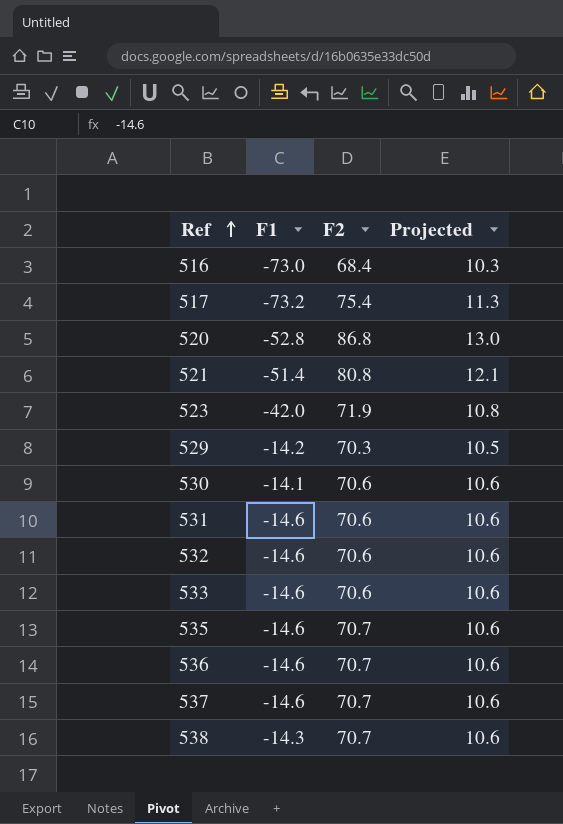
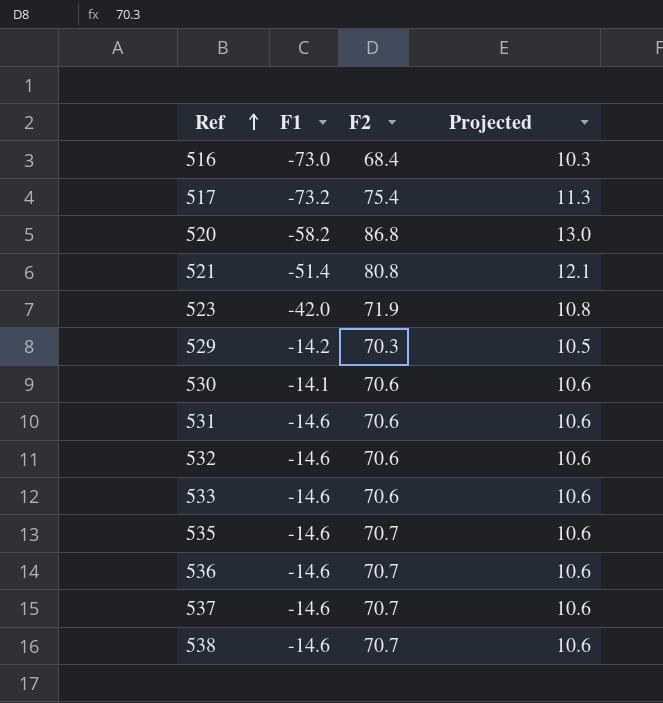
520 | F1: -52.8 -> -58.2
538 | F1: -14.3 -> -14.6

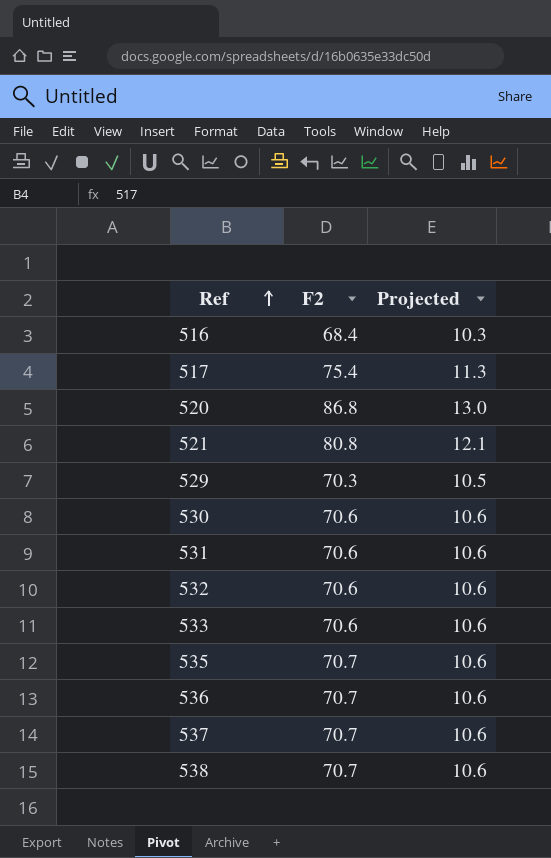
column F1 | position: 2 -> none
row 523: -42.0 | 71.9 | 10.8 -> none

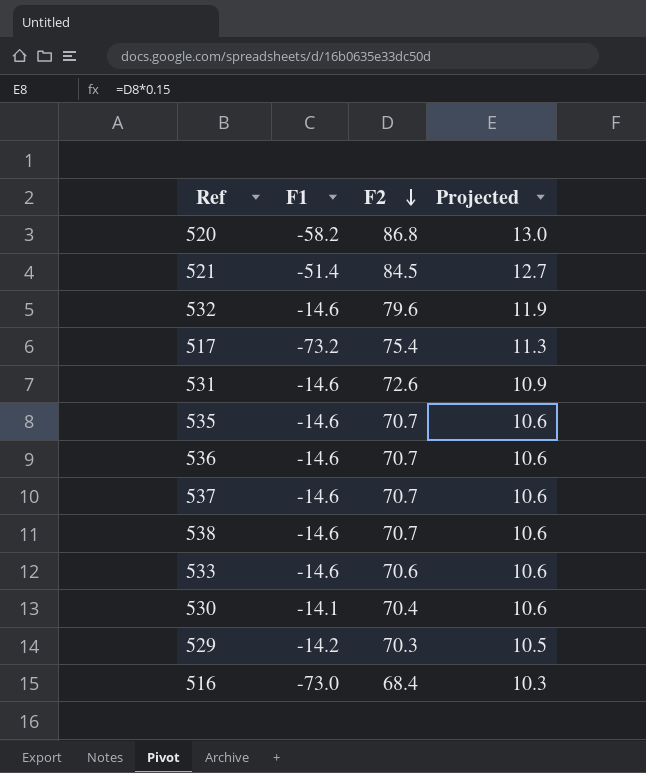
row order: Ref ascending -> F2 descending
column F1 | position: none -> 2
521 | F2: 80.8 -> 84.5
521 | Projected: 12.1 -> 12.7
532 | F2: 70.6 -> 79.6
532 | Projected: 10.6 -> 11.9
531 | F2: 70.6 -> 72.6
531 | Projected: 10.6 -> 10.9
530 | F2: 70.6 -> 70.4

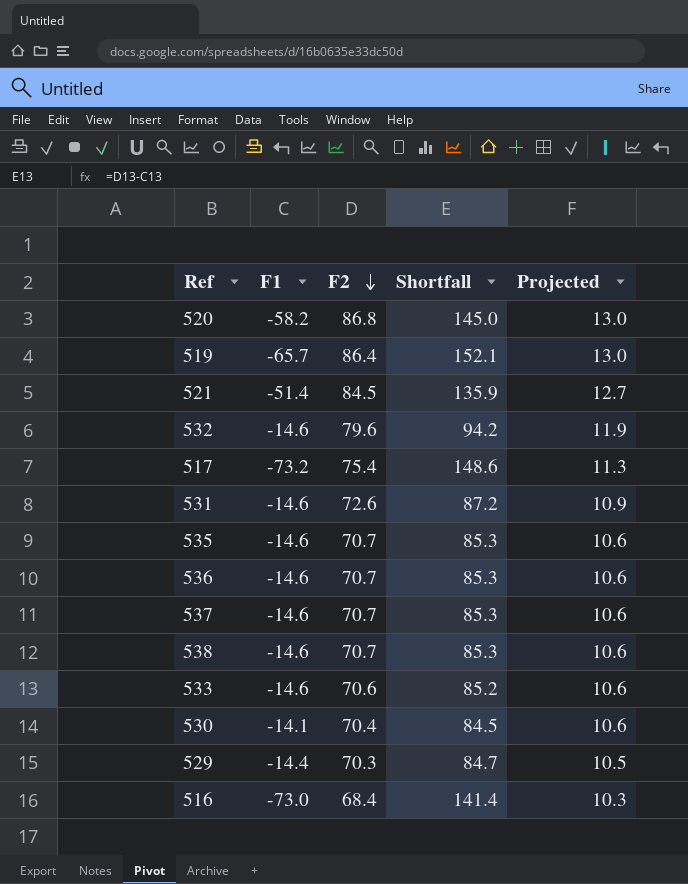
column Shortfall | formula: none -> [F2] - [F1]
row 519: none -> -65.7 | 86.4 | 152.1 | 13.0
529 | F1: -14.2 -> -14.4

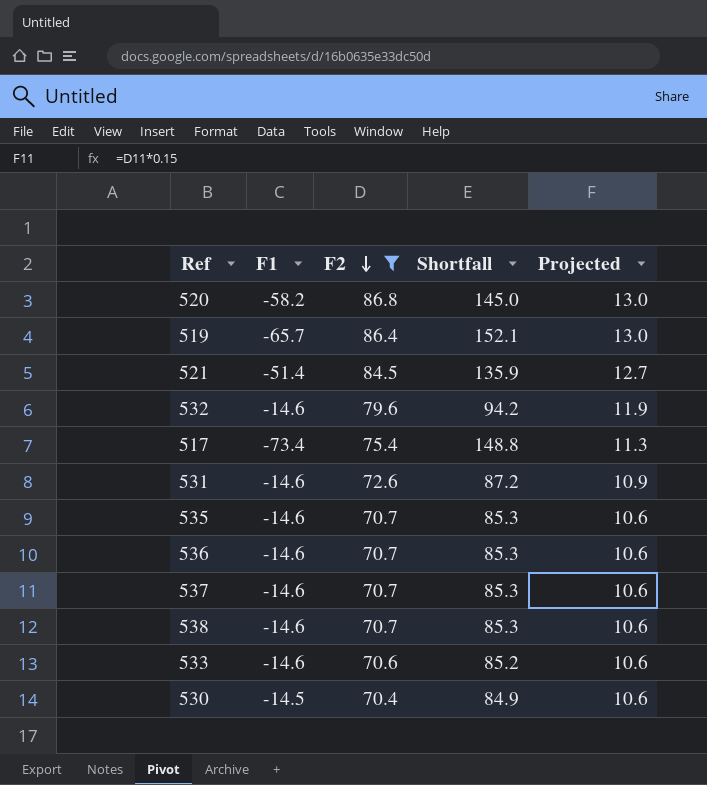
filter: none -> F2 >= 70.4
517 | F1: -73.2 -> -73.4
517 | Shortfall: 148.6 -> 148.8
530 | F1: -14.1 -> -14.5
530 | Shortfall: 84.5 -> 84.9

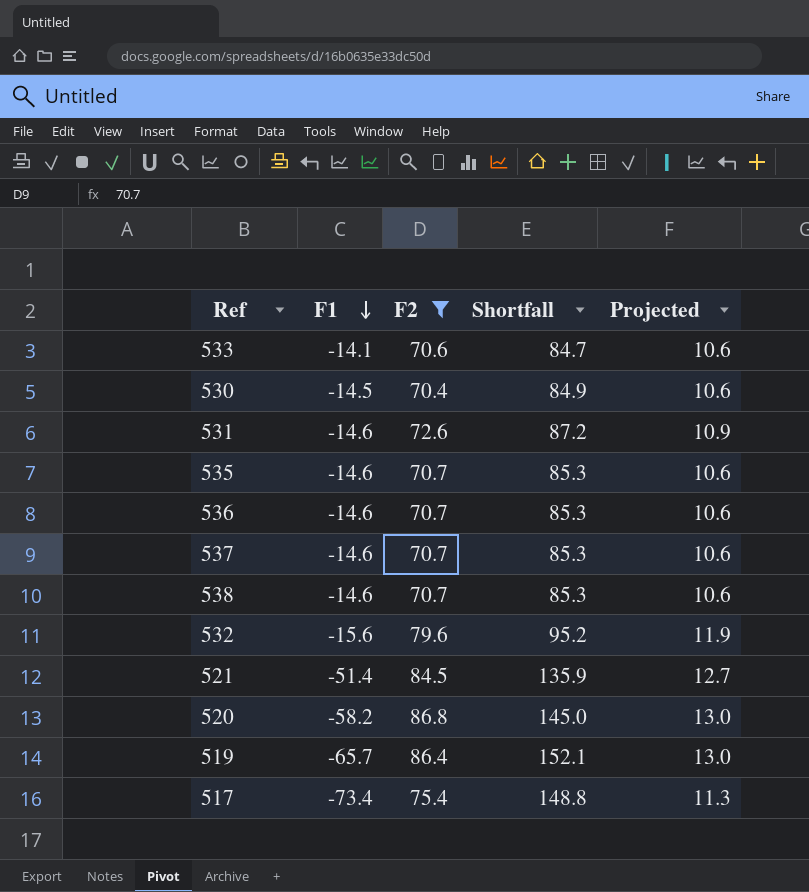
row order: F2 descending -> F1 descending
533 | F1: -14.6 -> -14.1
533 | Shortfall: 85.2 -> 84.7
532 | F1: -14.6 -> -15.6
532 | Shortfall: 94.2 -> 95.2

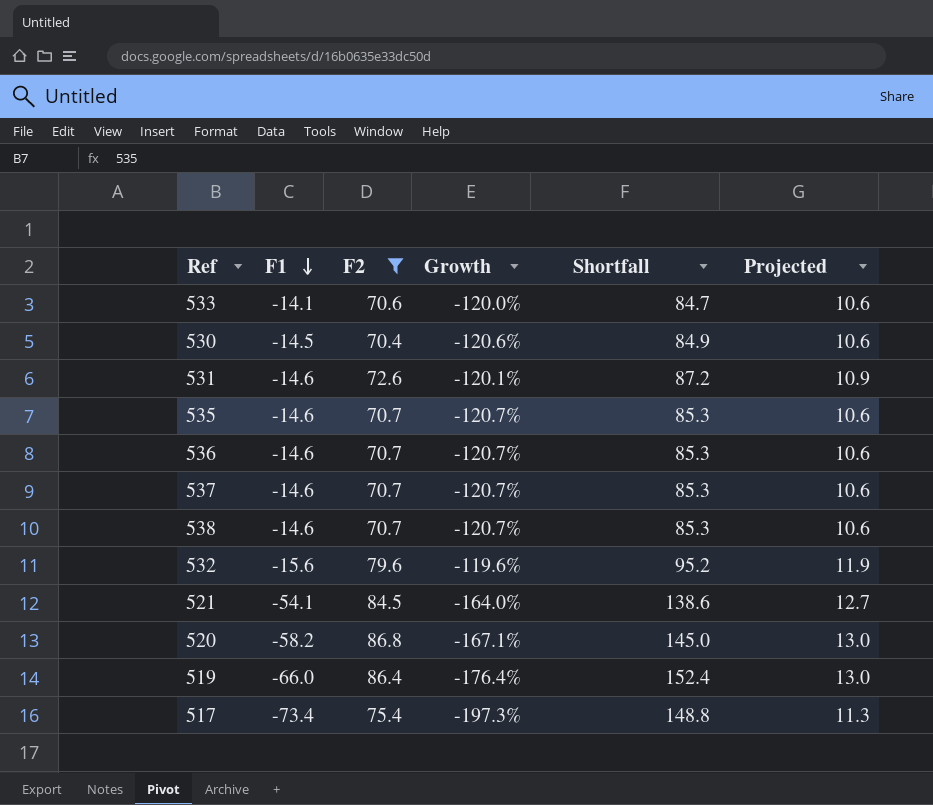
column Growth | formula: none -> ([F1] - [F2]) / [F2]
521 | F1: -51.4 -> -54.1
521 | Shortfall: 135.9 -> 138.6
519 | F1: -65.7 -> -66.0
519 | Shortfall: 152.1 -> 152.4

